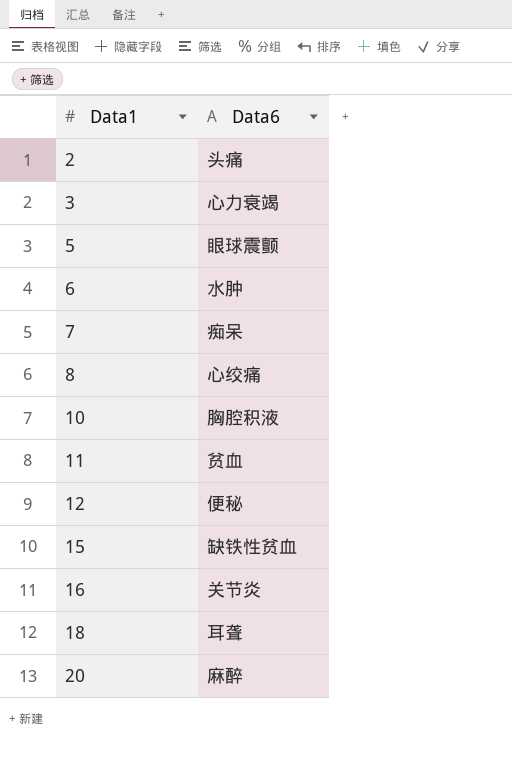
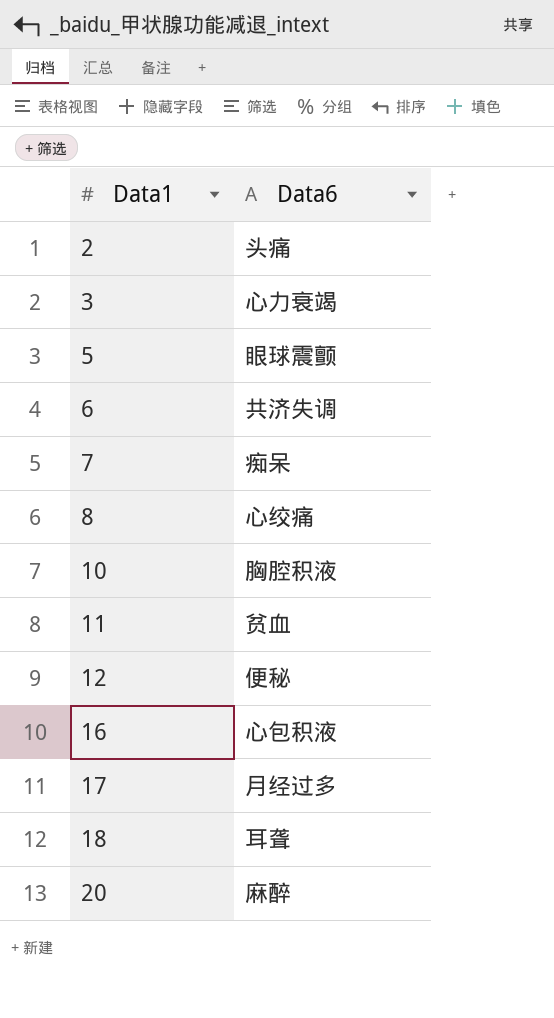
row 15: 缺铁性贫血 -> none
6 | Data6: 水肿 -> 共济失调
16 | Data6: 关节炎 -> 心包积液
row 17: none -> 月经过多

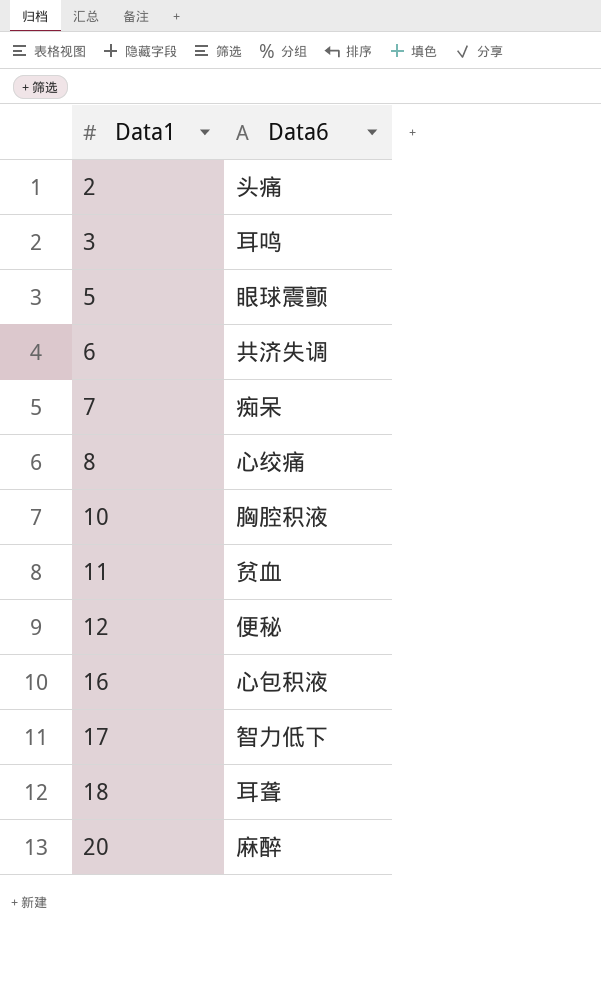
3 | Data6: 心力衰竭 -> 耳鸣
17 | Data6: 月经过多 -> 智力低下

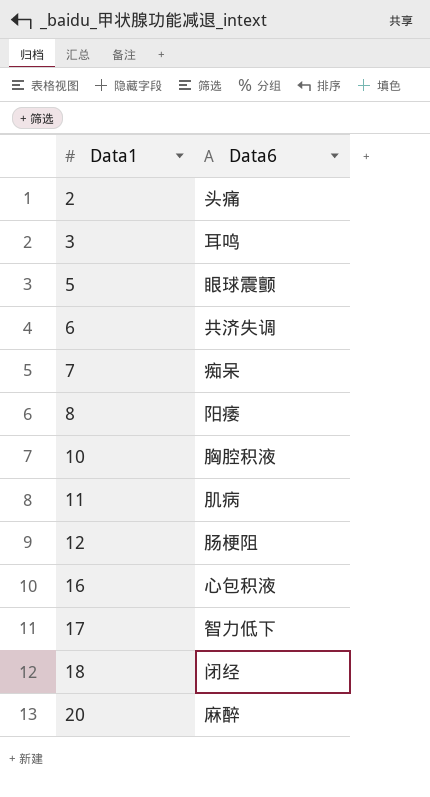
8 | Data6: 心绞痛 -> 阳痿
11 | Data6: 贫血 -> 肌病
12 | Data6: 便秘 -> 肠梗阻
18 | Data6: 耳聋 -> 闭经

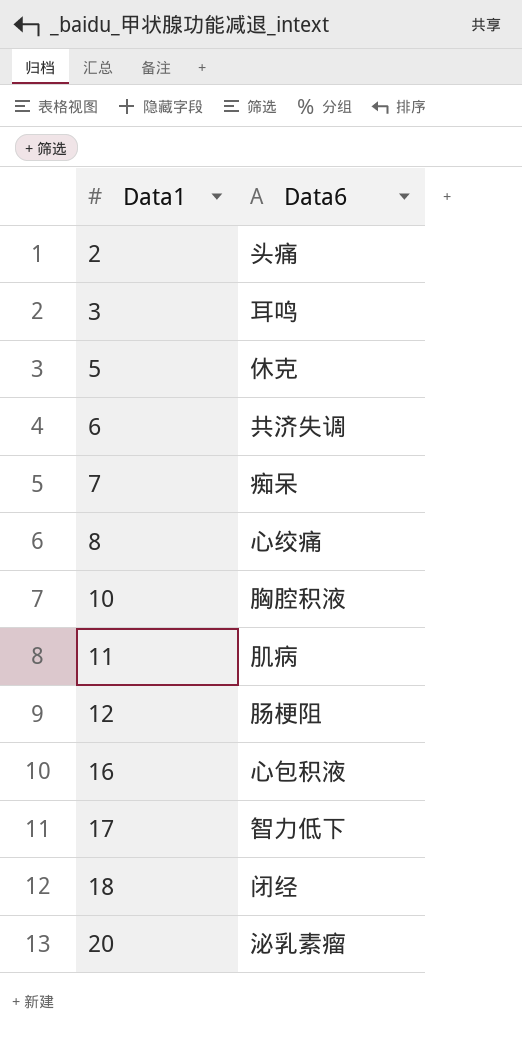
5 | Data6: 眼球震颤 -> 休克
8 | Data6: 阳痿 -> 心绞痛
20 | Data6: 麻醉 -> 泌乳素瘤

